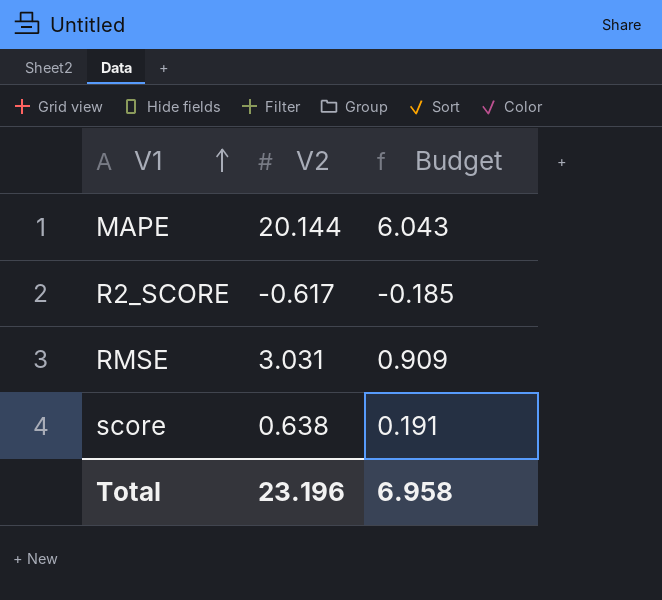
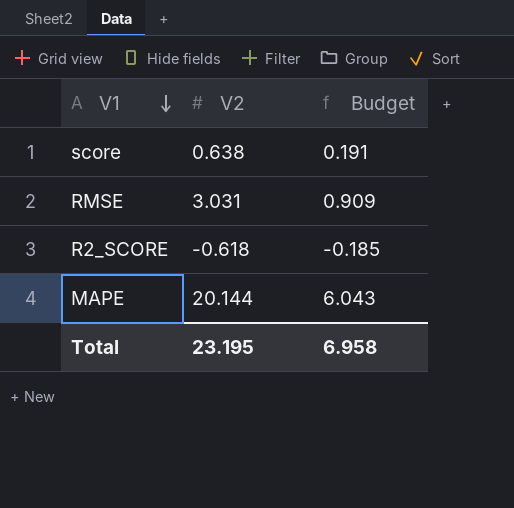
row order: V1 ascending -> V1 descending
R2_SCORE | V2: -0.617 -> -0.618
Total | V2: 23.196 -> 23.195

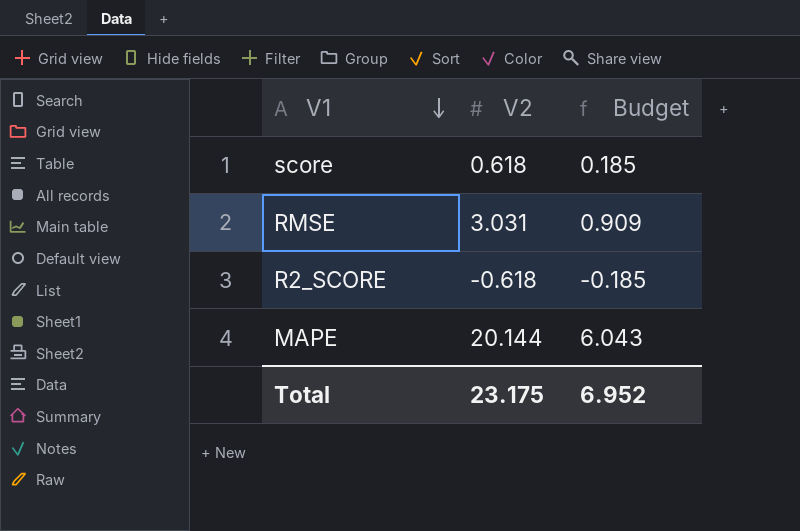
score | V2: 0.638 -> 0.618
score | Budget: 0.191 -> 0.185
Total | V2: 23.195 -> 23.175
Total | Budget: 6.958 -> 6.952

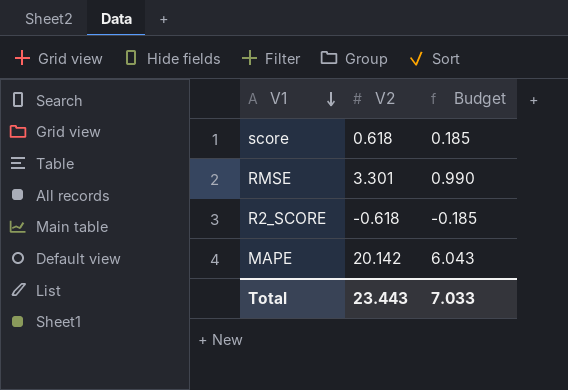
RMSE | V2: 3.031 -> 3.301
RMSE | Budget: 0.909 -> 0.990
MAPE | V2: 20.144 -> 20.142
Total | V2: 23.175 -> 23.443
Total | Budget: 6.952 -> 7.033

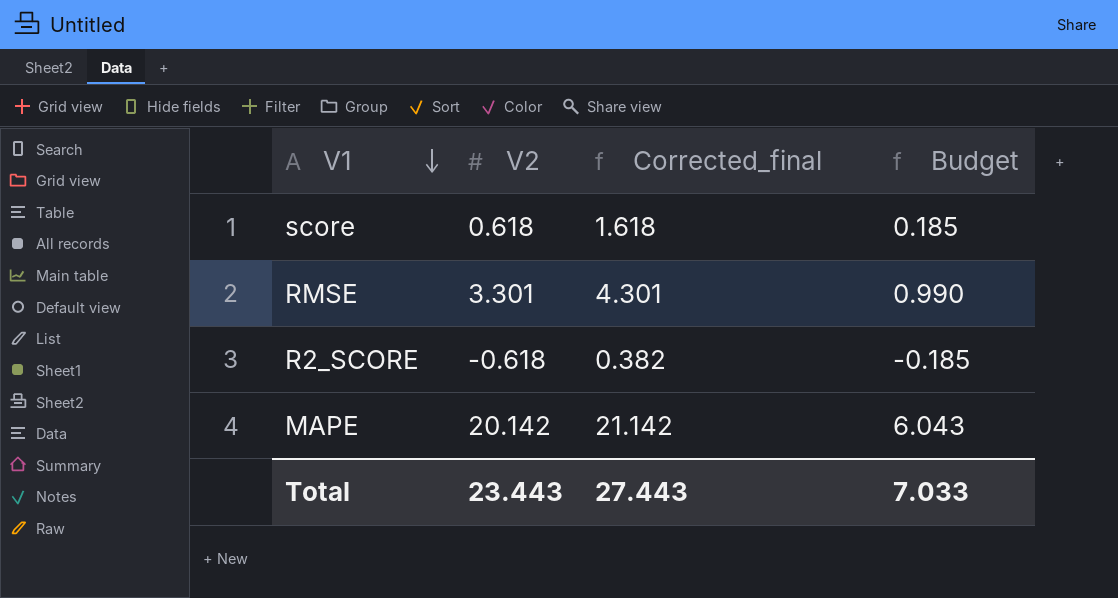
column Corrected_final | formula: none -> [V2] + 1

